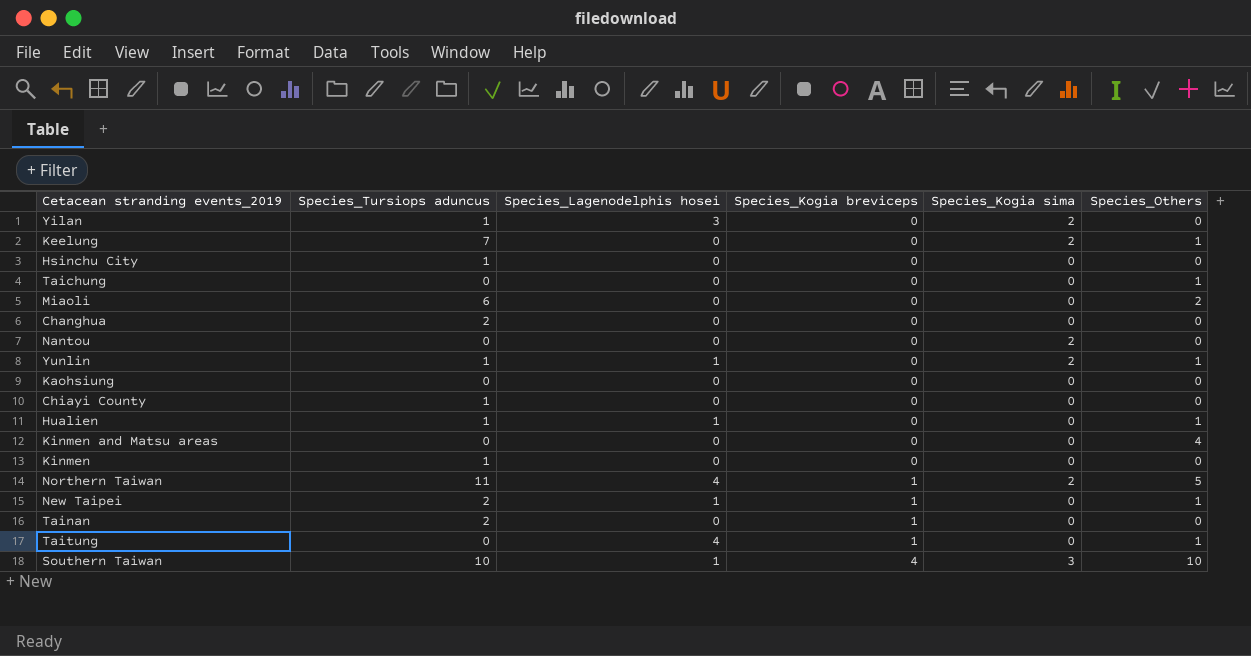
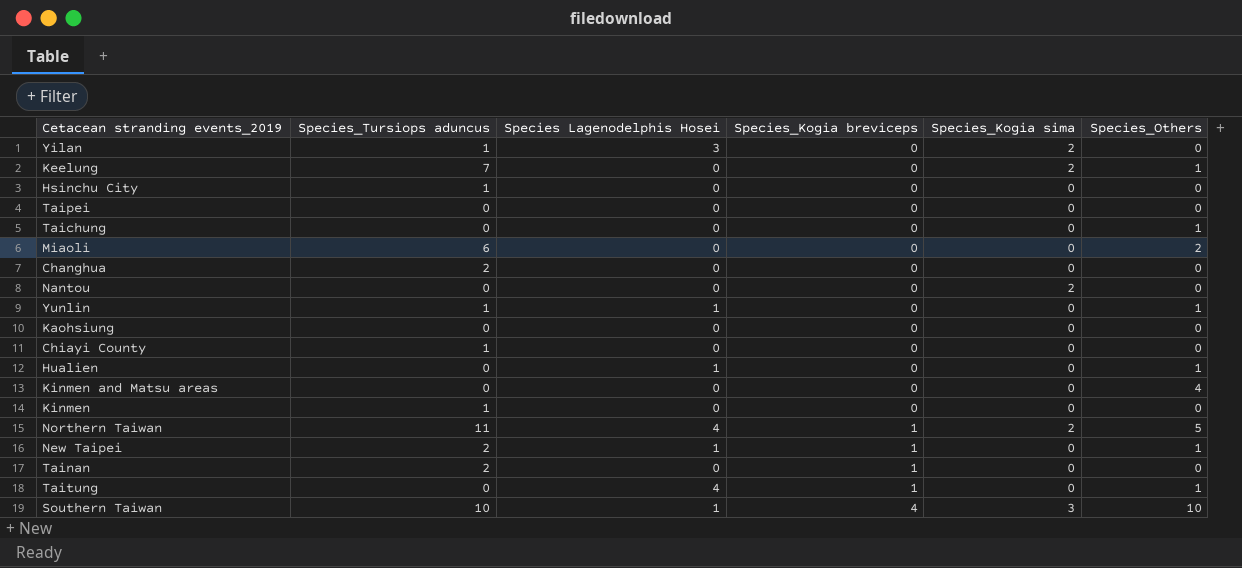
column name: Species_Lagenodelphis hosei -> Species Lagenodelphis Hosei
row Taipei: none -> 0 | 0 | 0 | 0 | 0
Yunlin | Species_Kogia sima: 2 -> 0
Hualien | Species_Tursiops aduncus: 1 -> 0

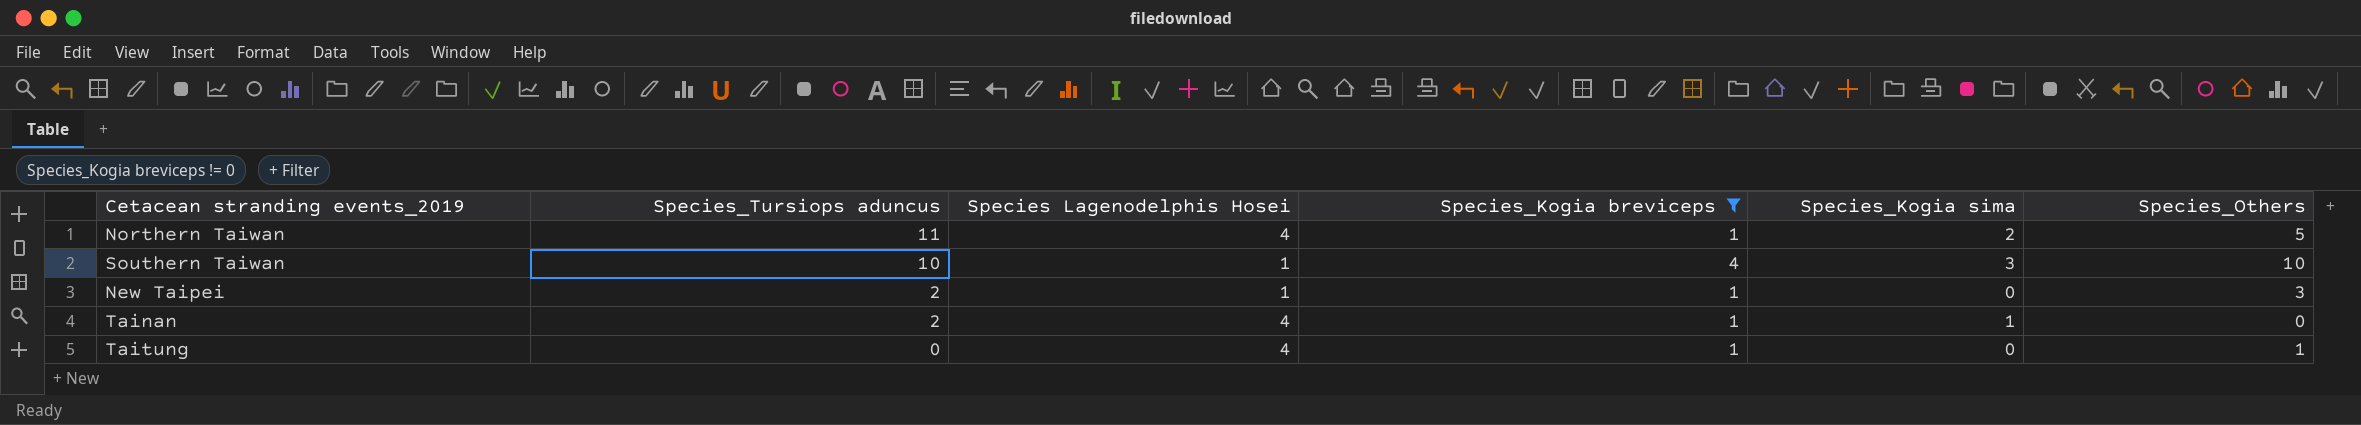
filter: none -> Species_Kogia breviceps != 0
row order: Species_Kogia breviceps ascending -> Species_Tursiops aduncus descending
New Taipei | Species_Others: 1 -> 3
Tainan | Species Lagenodelphis Hosei: 0 -> 4
Tainan | Species_Kogia sima: 0 -> 1

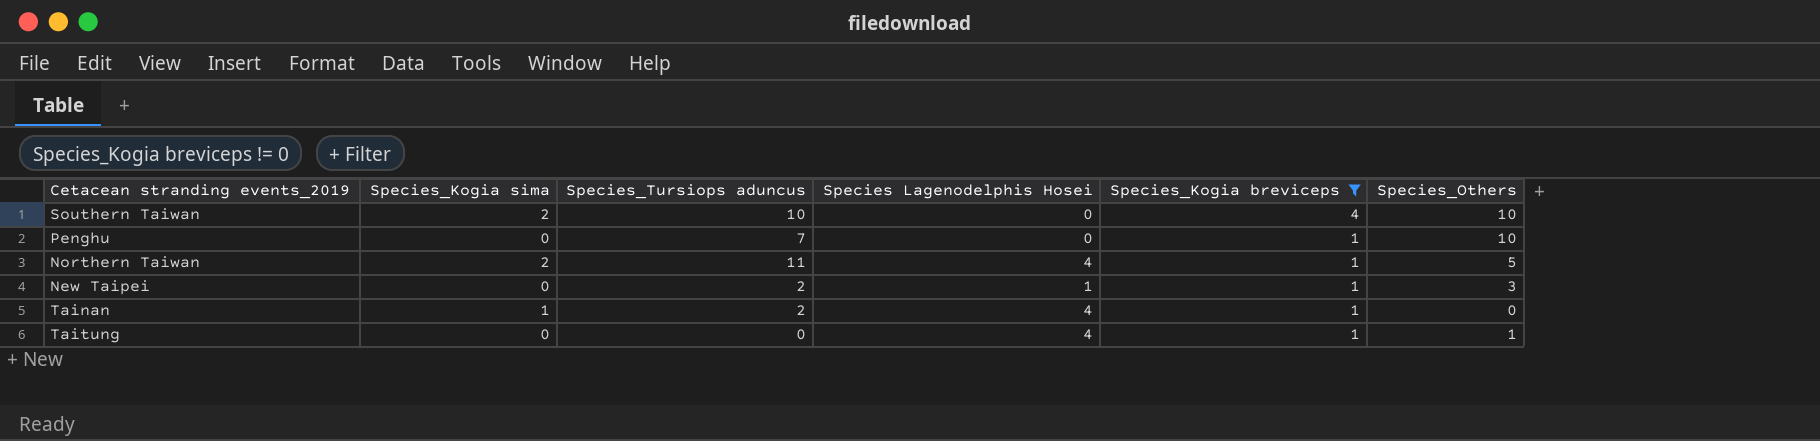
row order: Species_Tursiops aduncus descending -> Species_Kogia breviceps descending
column Species_Kogia sima | position: 5 -> 2
Southern Taiwan | Species_Kogia sima: 3 -> 2
Southern Taiwan | Species Lagenodelphis Hosei: 1 -> 0
row Penghu: none -> 0 | 7 | 0 | 1 | 10

